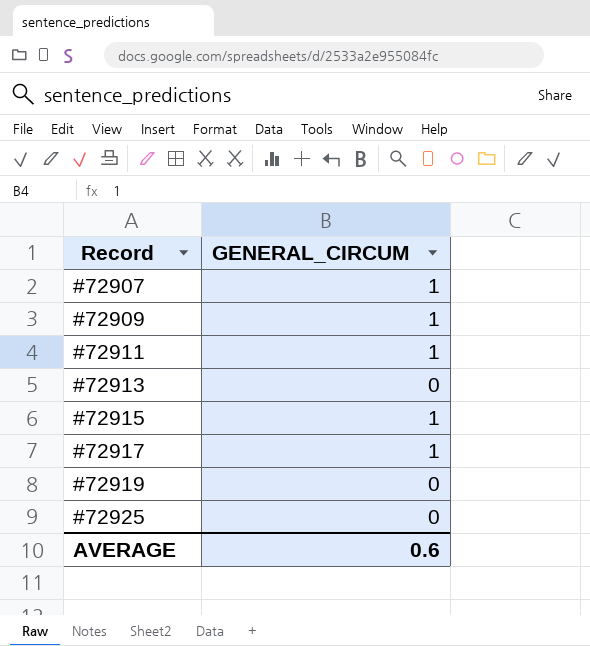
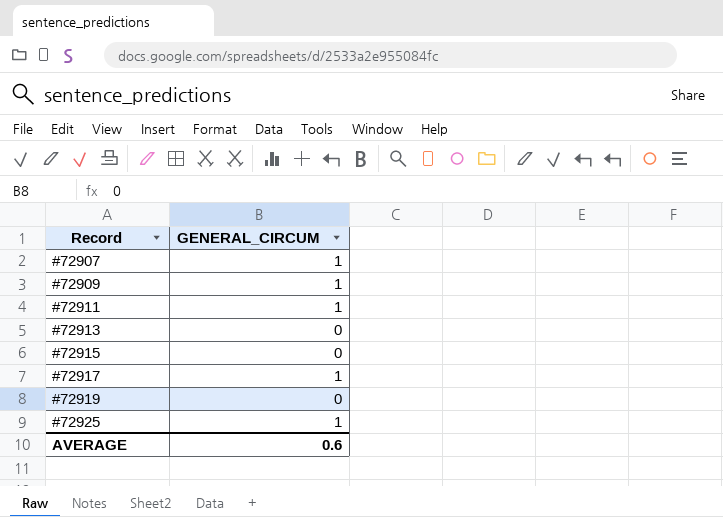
#72915 | GENERAL_CIRCUM: 1 -> 0
#72925 | GENERAL_CIRCUM: 0 -> 1

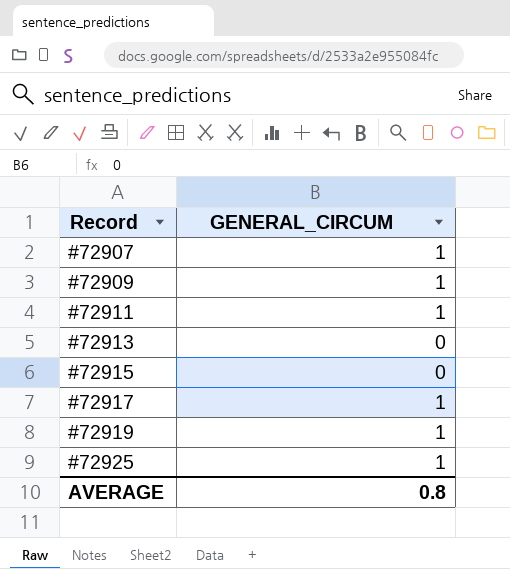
#72919 | GENERAL_CIRCUM: 0 -> 1
AVERAGE | GENERAL_CIRCUM: 0.6 -> 0.8

